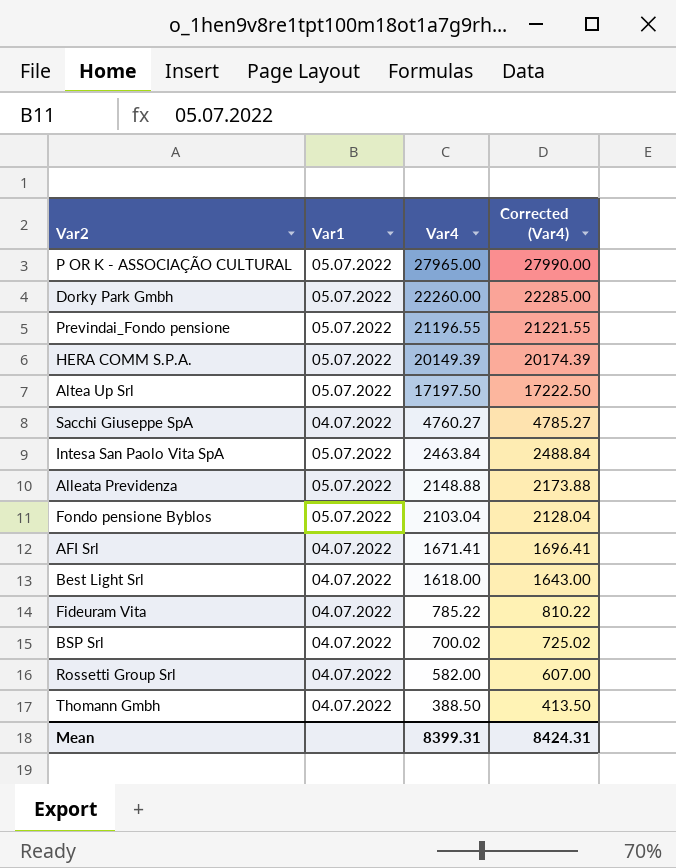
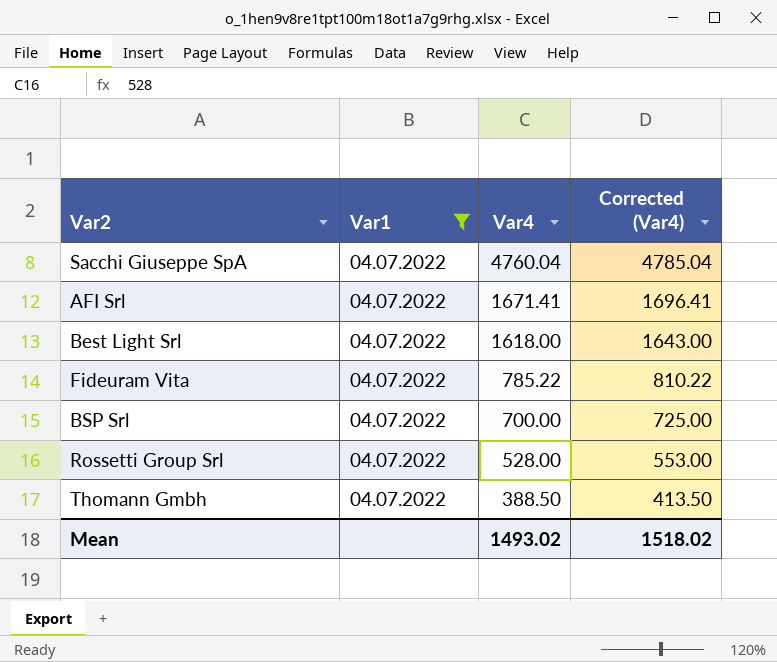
filter: none -> Var1 = 04.07.2022
Sacchi Giuseppe SpA | Var4: 4760.27 -> 4760.04
Sacchi Giuseppe SpA | Corrected (Var4): 4785.27 -> 4785.04
BSP Srl | Var4: 700.02 -> 700.00
BSP Srl | Corrected (Var4): 725.02 -> 725.00
Rossetti Group Srl | Var4: 582.00 -> 528.00
Rossetti Group Srl | Corrected (Var4): 607.00 -> 553.00
Mean | Var4: 8399.31 -> 1493.02
Mean | Corrected (Var4): 8424.31 -> 1518.02

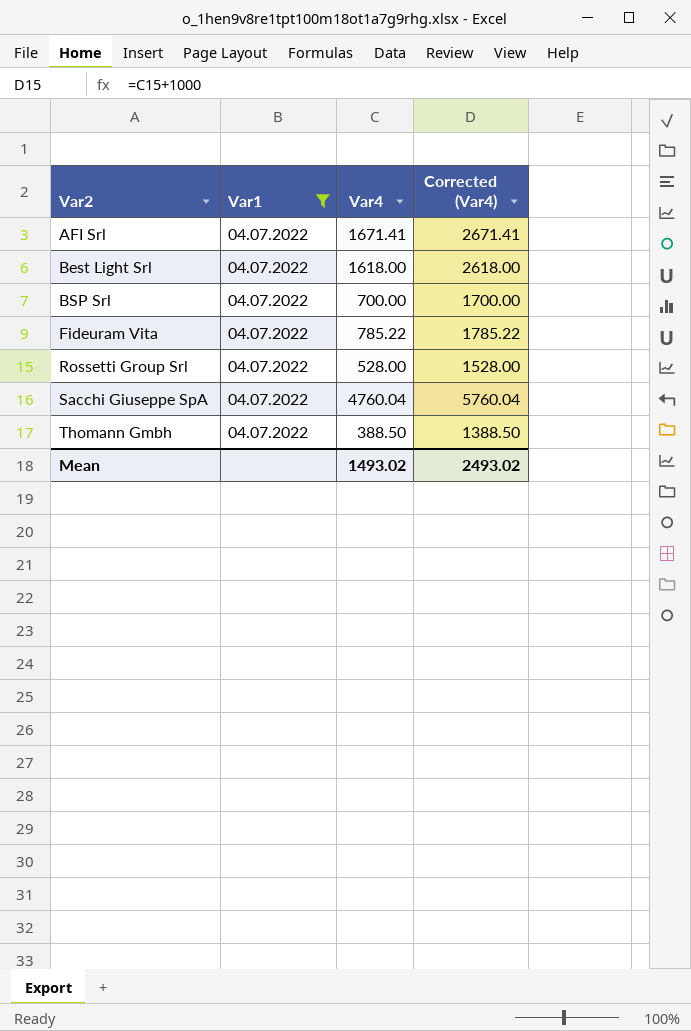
row order: Var4 descending -> Var2 ascending
column Corrected (Var4) | formula: [Var4] + 25 -> [Var4] + 1000
Mean | Corrected (Var4): 1518.02 -> 2493.02

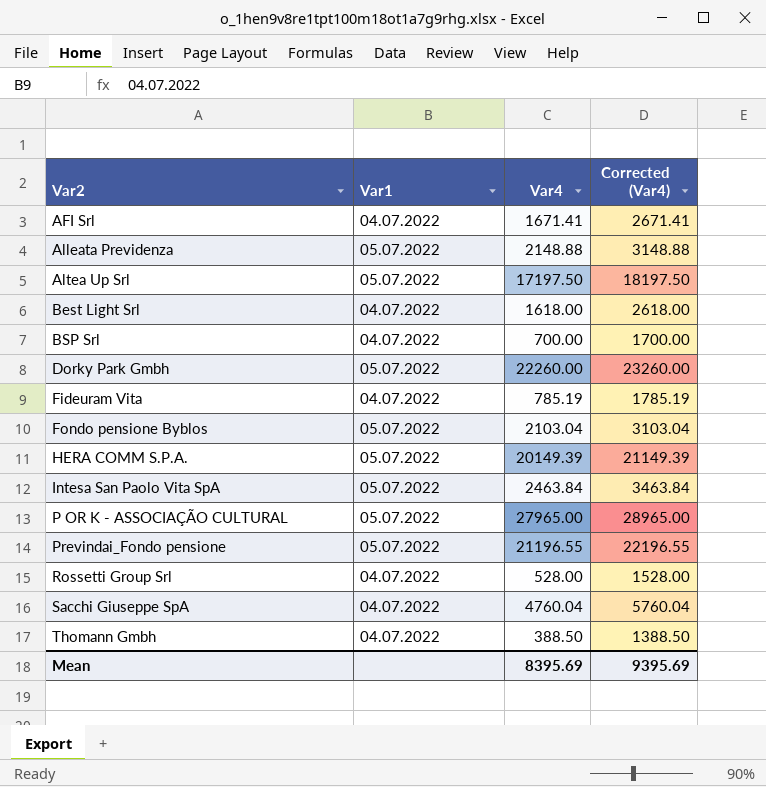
filter: Var1 = 04.07.2022 -> none
Fideuram Vita | Var4: 785.22 -> 785.19
Fideuram Vita | Corrected (Var4): 1785.22 -> 1785.19
Mean | Var4: 1493.02 -> 8395.69
Mean | Corrected (Var4): 2493.02 -> 9395.69

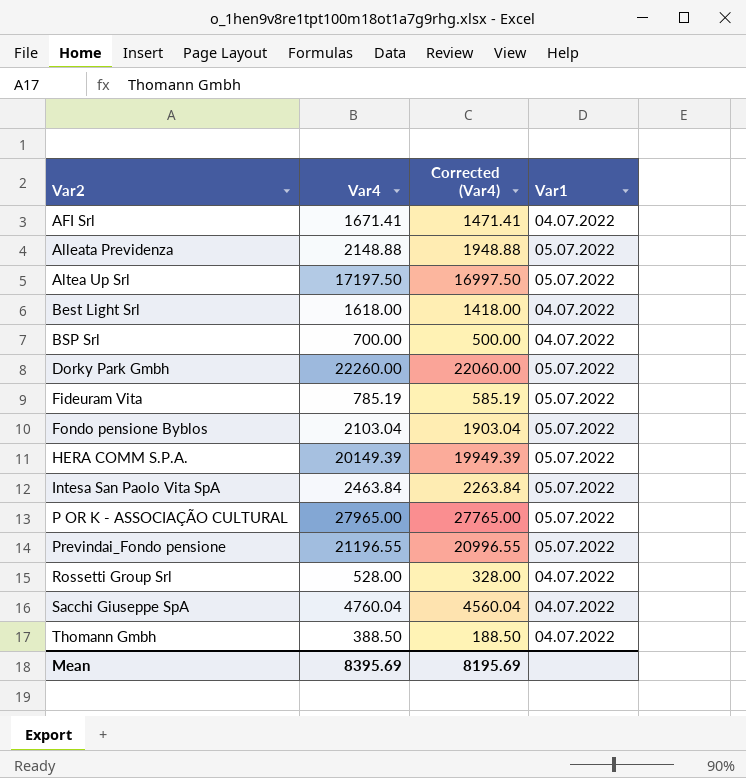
column Corrected (Var4) | formula: [Var4] + 1000 -> [Var4] - 200
column Var1 | position: 2 -> 4
Fideuram Vita | Var1: 04.07.2022 -> 05.07.2022
Mean | Corrected (Var4): 9395.69 -> 8195.69

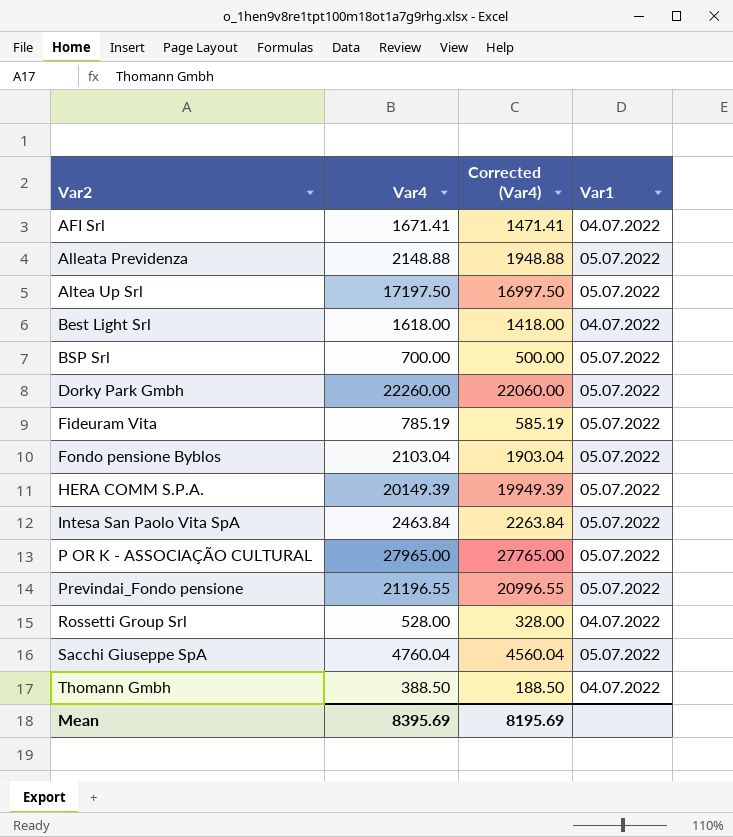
BSP Srl | Var1: 04.07.2022 -> 05.07.2022
Sacchi Giuseppe SpA | Var1: 04.07.2022 -> 05.07.2022

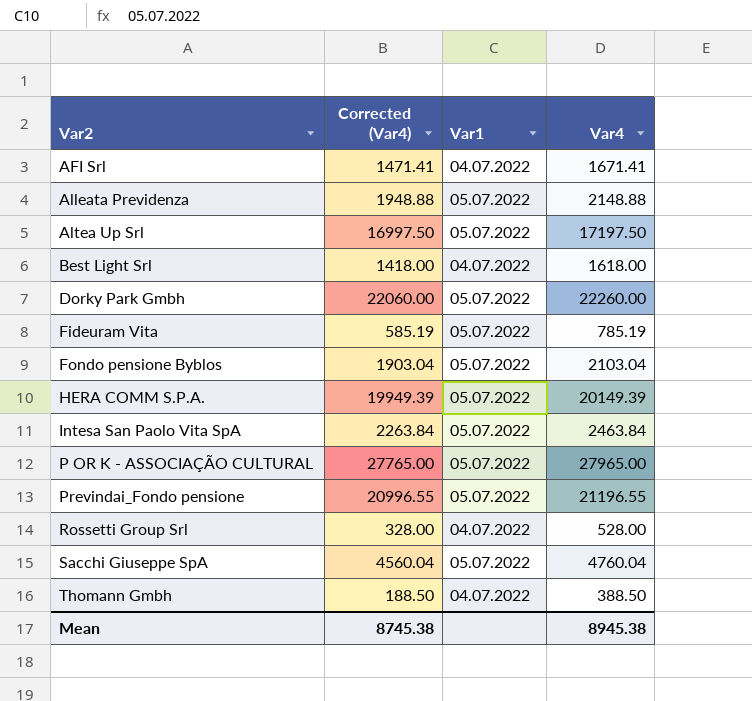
column Var4 | position: 2 -> 4
row BSP Srl: 700.00 | 500.00 | 05.07.2022 -> none
Mean | Corrected (Var4): 8195.69 -> 8745.38
Mean | Var4: 8395.69 -> 8945.38

